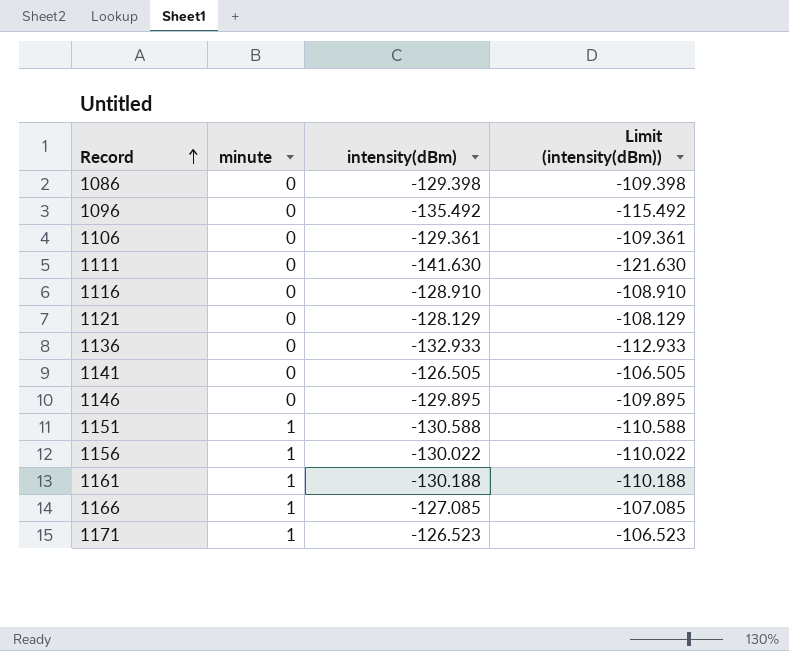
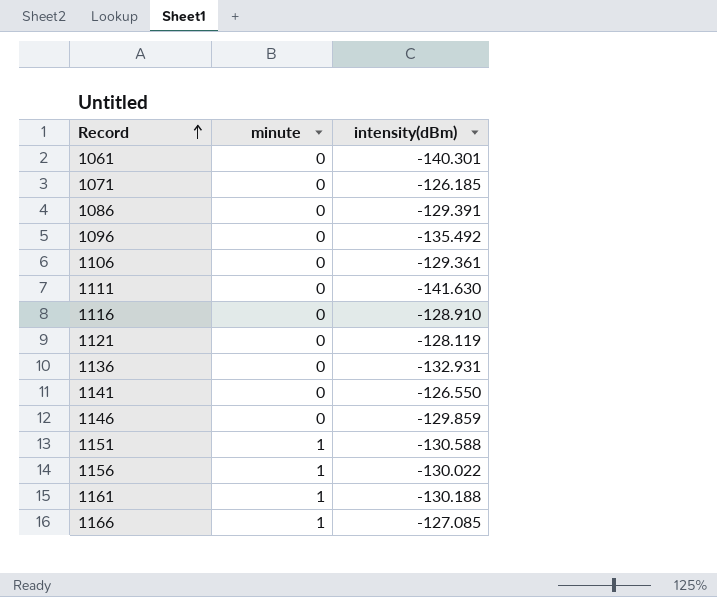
column Limit (intensity(dBm)) | formula: [intensity(dBm)] + 20 -> none
row 1171: 1 | -126.523 | -106.523 -> none
row 1061: none -> 0 | -140.301
row 1071: none -> 0 | -126.185
1086 | intensity(dBm): -129.398 -> -129.391
1121 | intensity(dBm): -128.129 -> -128.119
1136 | intensity(dBm): -132.933 -> -132.931
1141 | intensity(dBm): -126.505 -> -126.550
1146 | intensity(dBm): -129.895 -> -129.859

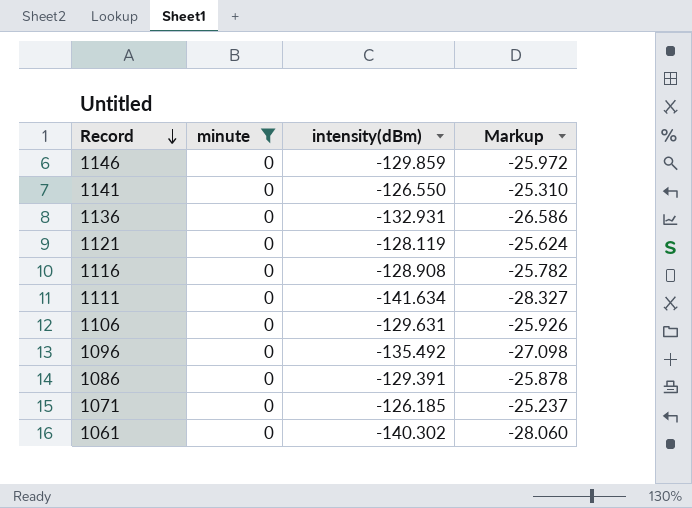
filter: none -> minute = 0
row order: Record ascending -> Record descending
column Markup | formula: none -> [intensity(dBm)] * 0.2
1116 | intensity(dBm): -128.910 -> -128.908
1111 | intensity(dBm): -141.630 -> -141.634
1106 | intensity(dBm): -129.361 -> -129.631
1061 | intensity(dBm): -140.301 -> -140.302

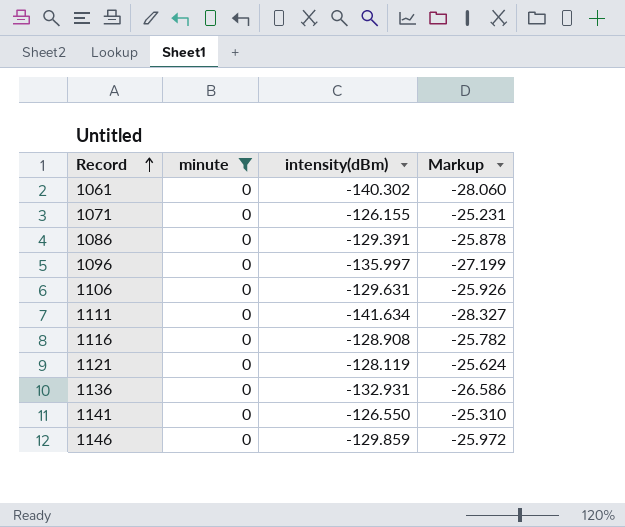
row order: Record descending -> Record ascending
1071 | intensity(dBm): -126.185 -> -126.155
1071 | Markup: -25.237 -> -25.231
1096 | intensity(dBm): -135.492 -> -135.997
1096 | Markup: -27.098 -> -27.199

